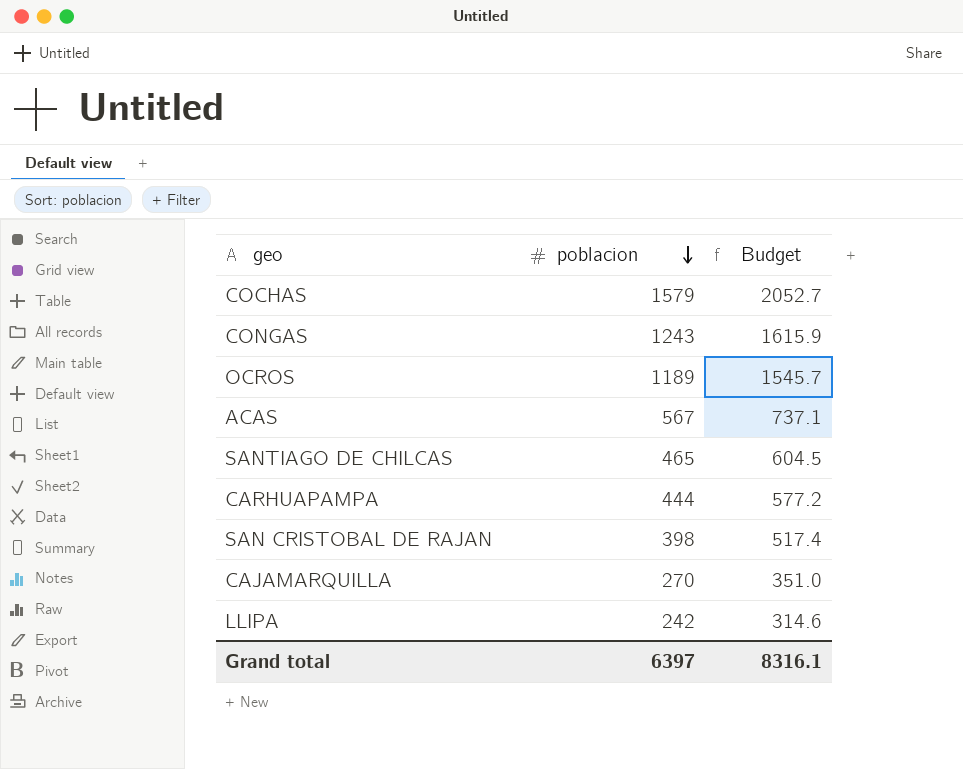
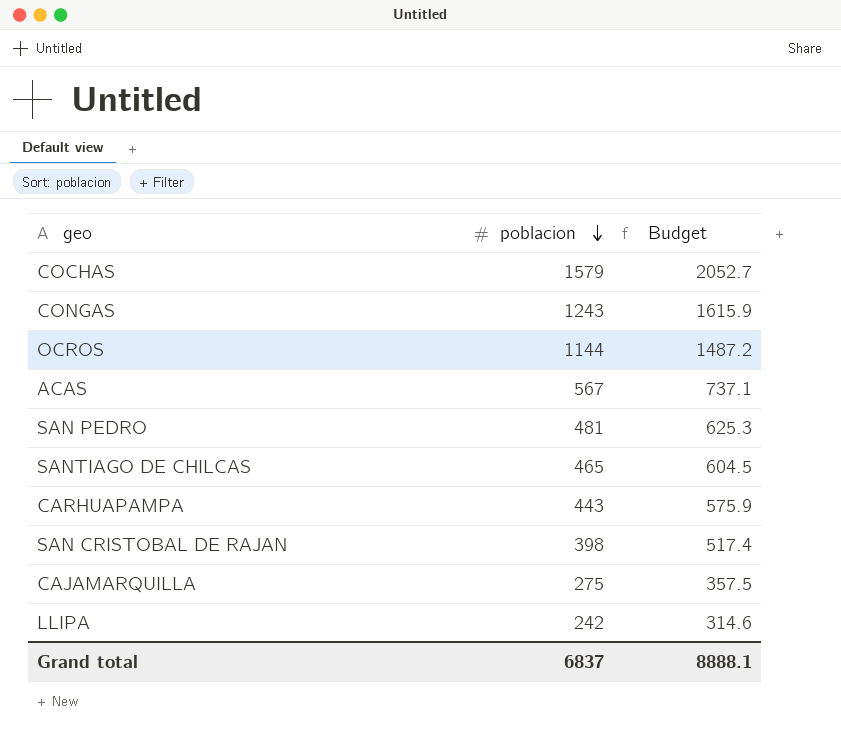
OCROS | poblacion: 1189 -> 1144
OCROS | Budget: 1545.7 -> 1487.2
row SAN PEDRO: none -> 481 | 625.3
CARHUAPAMPA | poblacion: 444 -> 443
CARHUAPAMPA | Budget: 577.2 -> 575.9
CAJAMARQUILLA | poblacion: 270 -> 275
CAJAMARQUILLA | Budget: 351.0 -> 357.5
Grand total | poblacion: 6397 -> 6837
Grand total | Budget: 8316.1 -> 8888.1

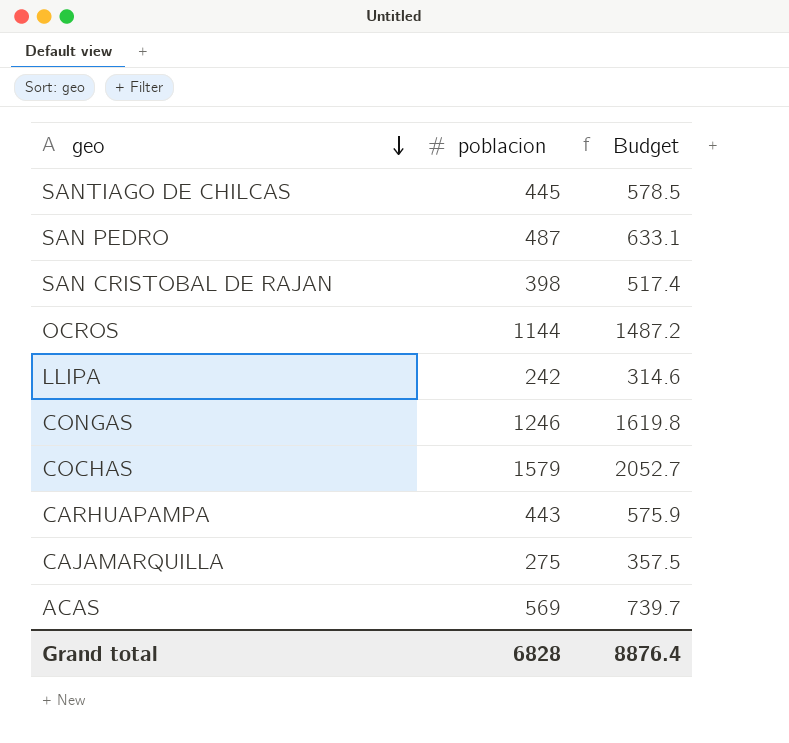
row order: poblacion descending -> geo descending
SANTIAGO DE CHILCAS | poblacion: 465 -> 445
SANTIAGO DE CHILCAS | Budget: 604.5 -> 578.5
SAN PEDRO | poblacion: 481 -> 487
SAN PEDRO | Budget: 625.3 -> 633.1
CONGAS | poblacion: 1243 -> 1246
CONGAS | Budget: 1615.9 -> 1619.8
ACAS | poblacion: 567 -> 569
ACAS | Budget: 737.1 -> 739.7
Grand total | poblacion: 6837 -> 6828
Grand total | Budget: 8888.1 -> 8876.4

